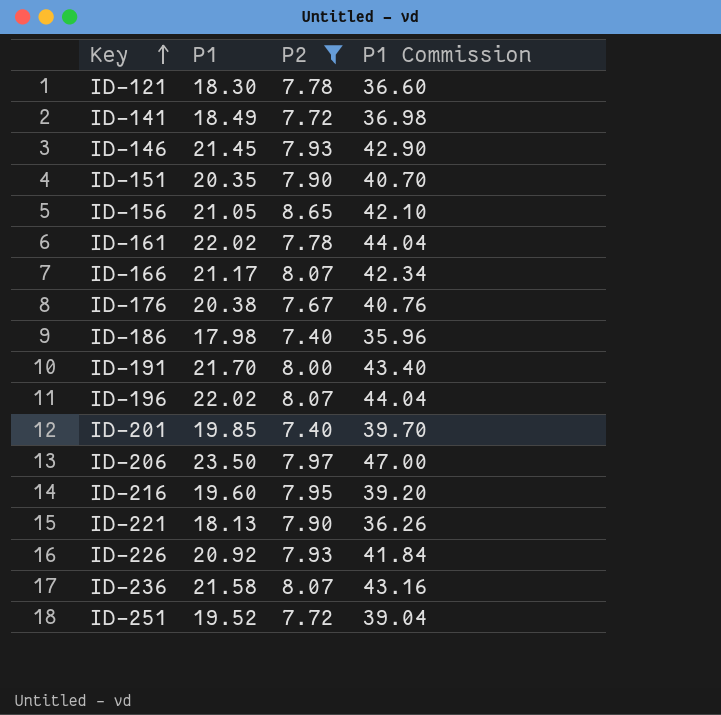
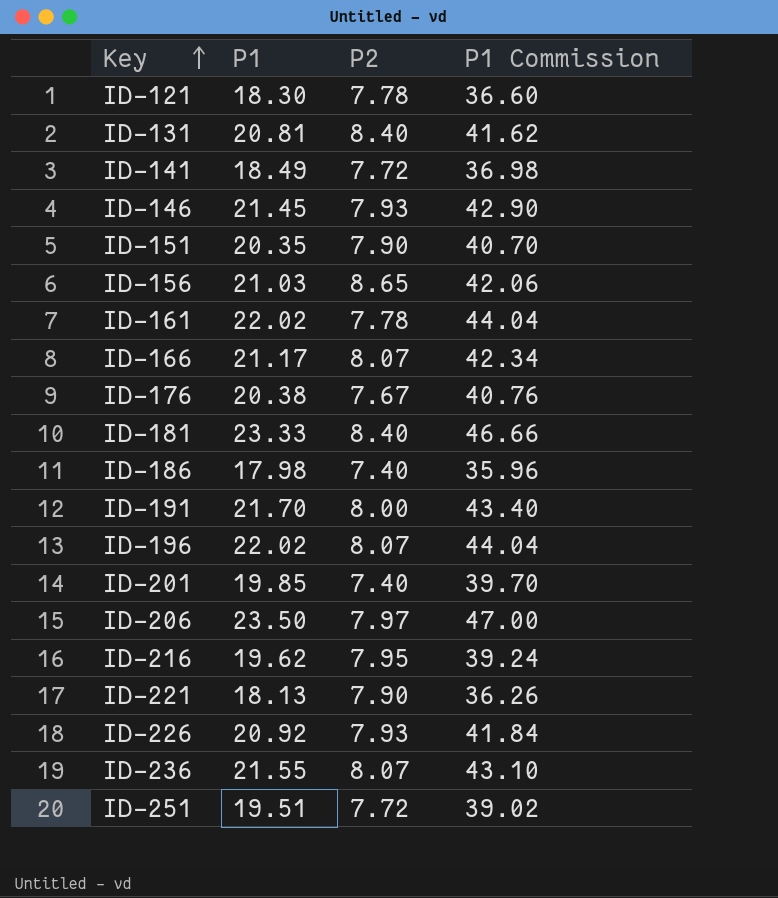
filter: P2 != 8.40 -> none
ID-156 | P1: 21.05 -> 21.03
ID-156 | P1 Commission: 42.10 -> 42.06
ID-216 | P1: 19.60 -> 19.62
ID-216 | P1 Commission: 39.20 -> 39.24
ID-236 | P1: 21.58 -> 21.55
ID-236 | P1 Commission: 43.16 -> 43.10
ID-251 | P1: 19.52 -> 19.51
ID-251 | P1 Commission: 39.04 -> 39.02

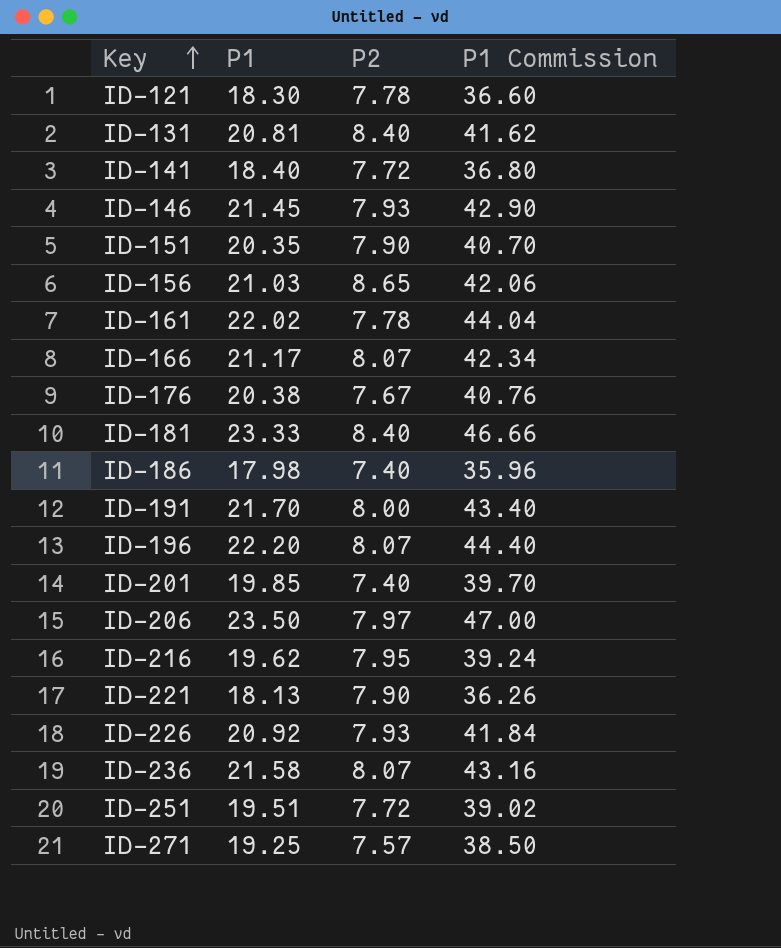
ID-141 | P1: 18.49 -> 18.40
ID-141 | P1 Commission: 36.98 -> 36.80
ID-196 | P1: 22.02 -> 22.20
ID-196 | P1 Commission: 44.04 -> 44.40
ID-236 | P1: 21.55 -> 21.58
ID-236 | P1 Commission: 43.10 -> 43.16
row ID-271: none -> 19.25 | 7.57 | 38.50

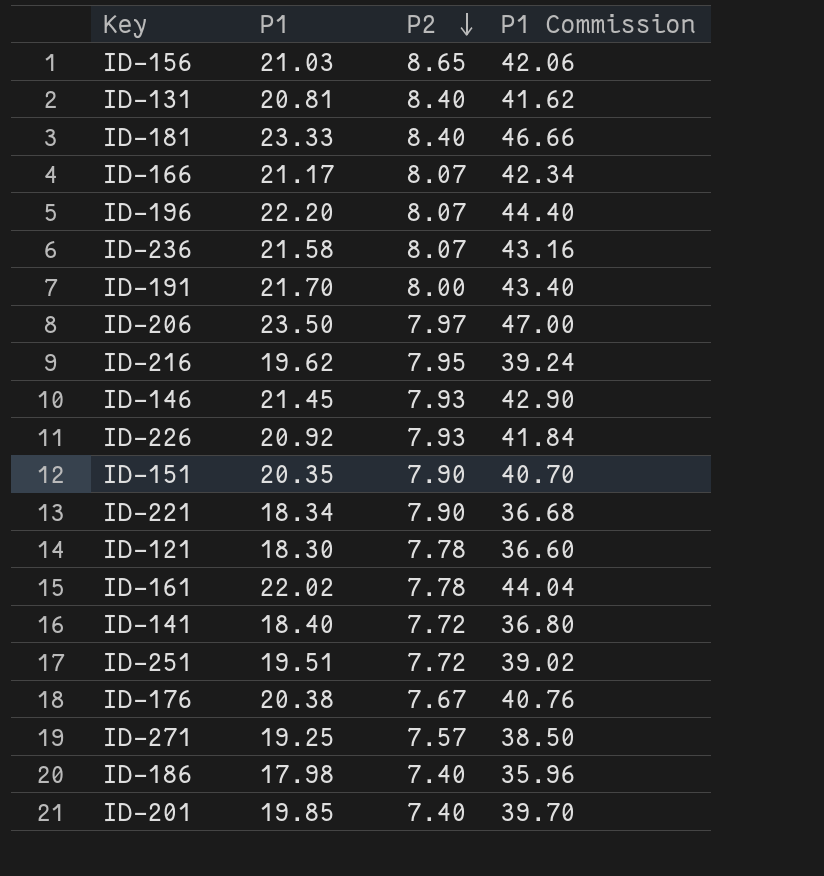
row order: Key ascending -> P2 descending
ID-221 | P1: 18.13 -> 18.34
ID-221 | P1 Commission: 36.26 -> 36.68

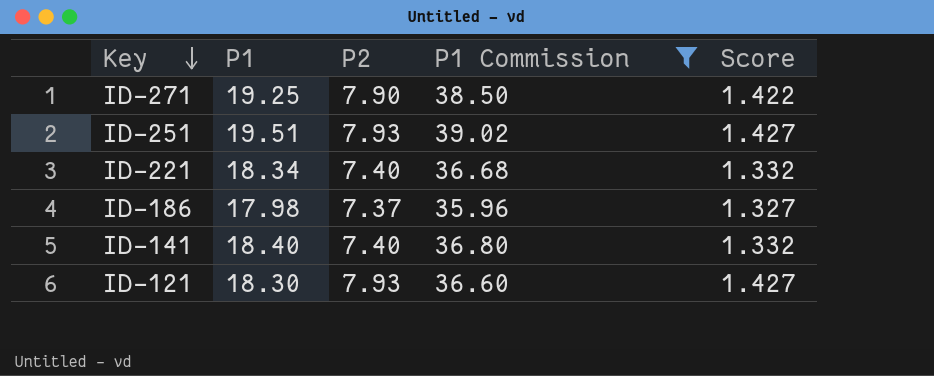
filter: none -> P1 Commission <= 39.02
row order: P2 descending -> Key descending
column Score | formula: none -> [P2] * 0.18
ID-271 | P2: 7.57 -> 7.90
ID-251 | P2: 7.72 -> 7.93
ID-221 | P2: 7.90 -> 7.40
ID-186 | P2: 7.40 -> 7.37
ID-141 | P2: 7.72 -> 7.40
ID-121 | P2: 7.78 -> 7.93

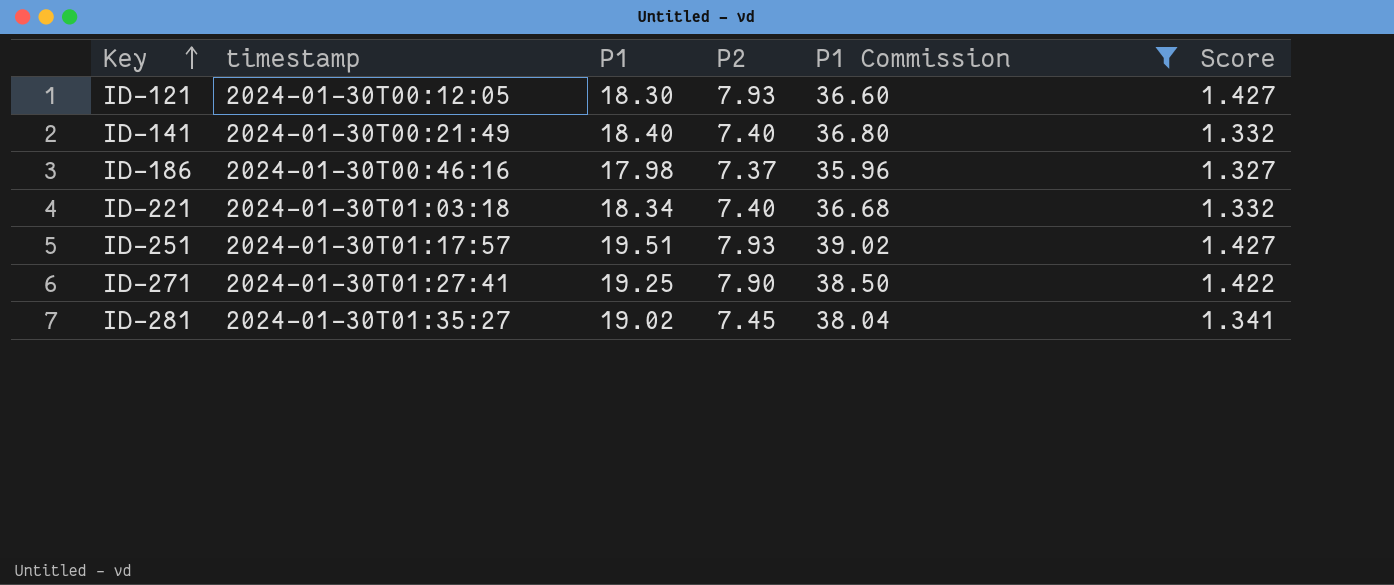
row order: Key descending -> Key ascending
column timestamp | position: none -> 2
row ID-281: none -> 2024-01-30T01:35:27 | 19.02 | 7.45 | 38.04 | 1.341

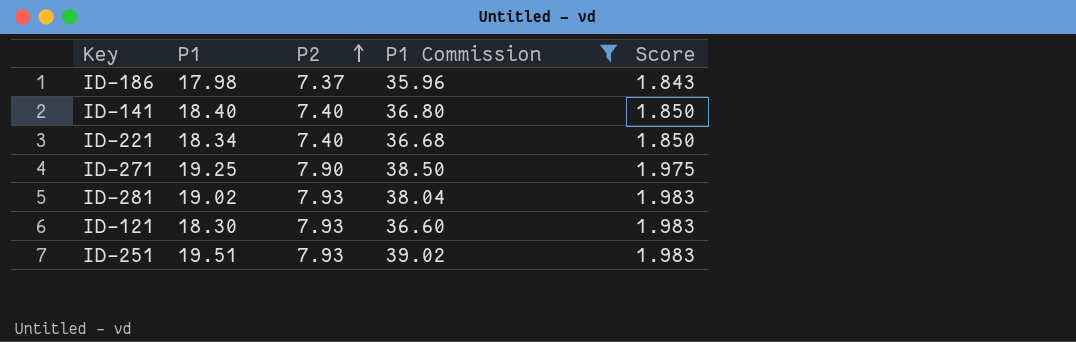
row order: Key ascending -> P2 ascending
column timestamp | position: 2 -> none
column Score | formula: [P2] * 0.18 -> [P2] * 0.25
ID-281 | P2: 7.45 -> 7.93

